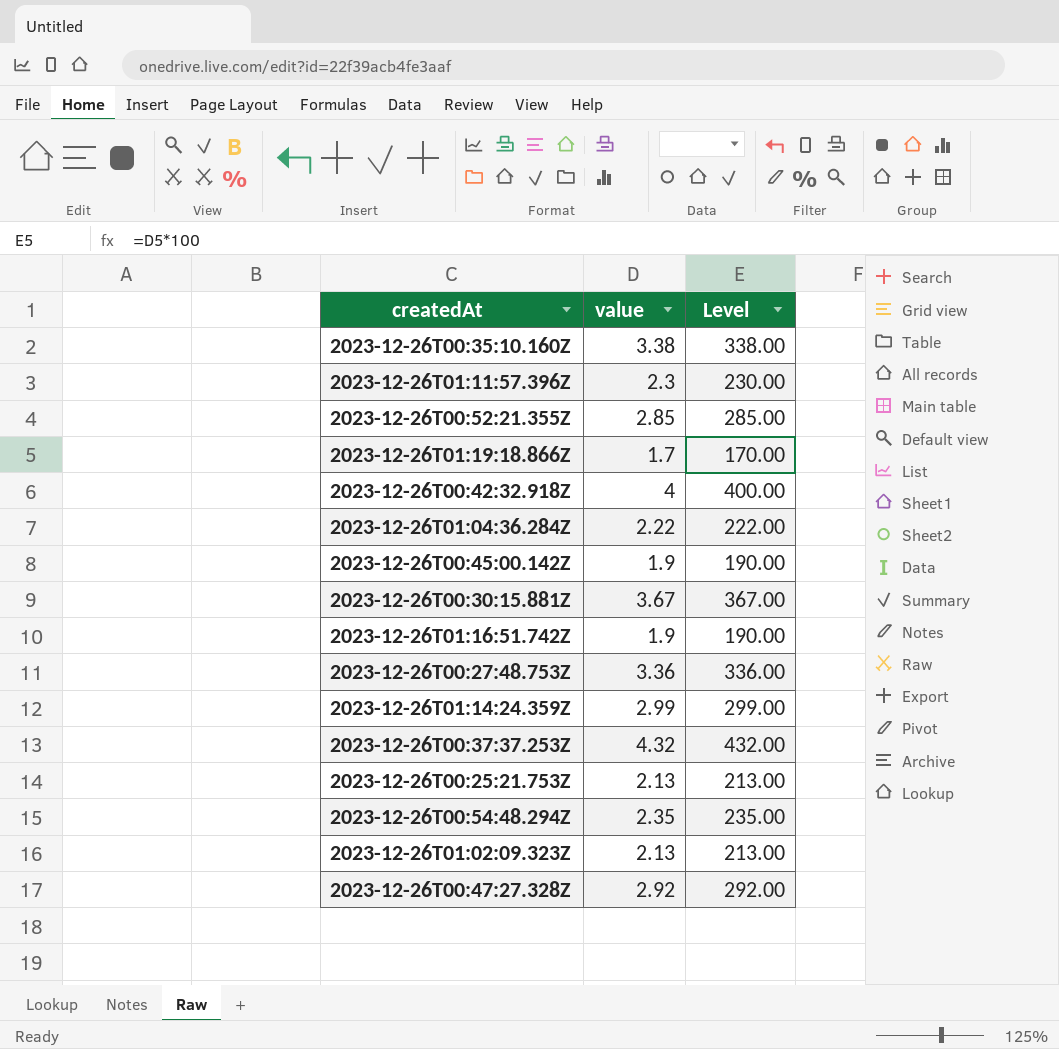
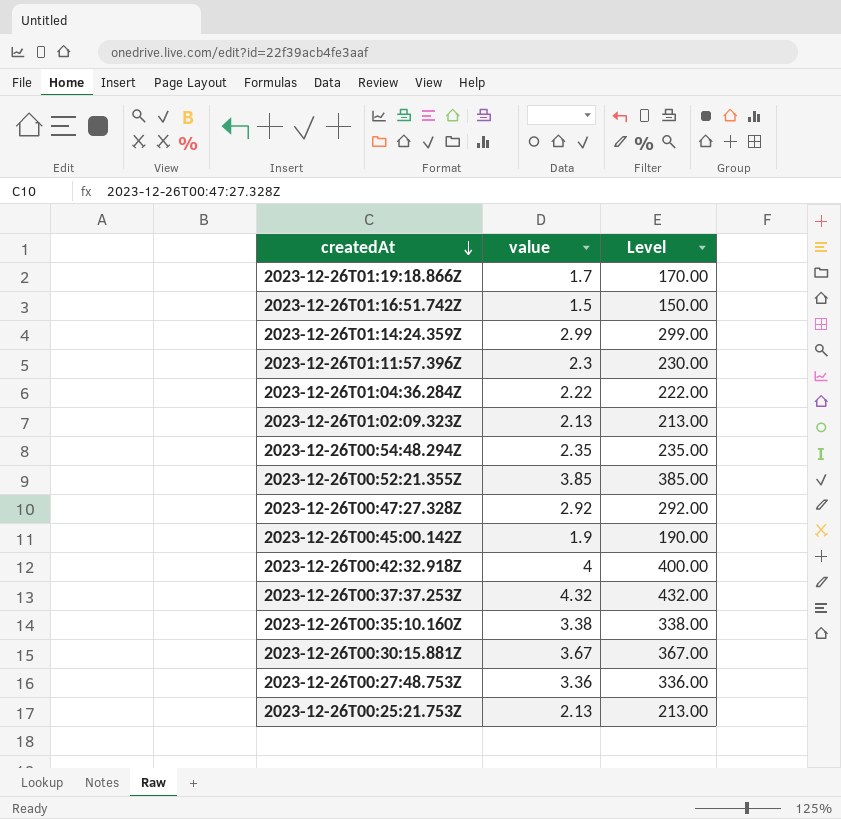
row order: none -> createdAt descending
2023-12-26T01:16:51.742Z | value: 1.9 -> 1.5
2023-12-26T01:16:51.742Z | Level: 190.00 -> 150.00
2023-12-26T00:52:21.355Z | value: 2.85 -> 3.85
2023-12-26T00:52:21.355Z | Level: 285.00 -> 385.00

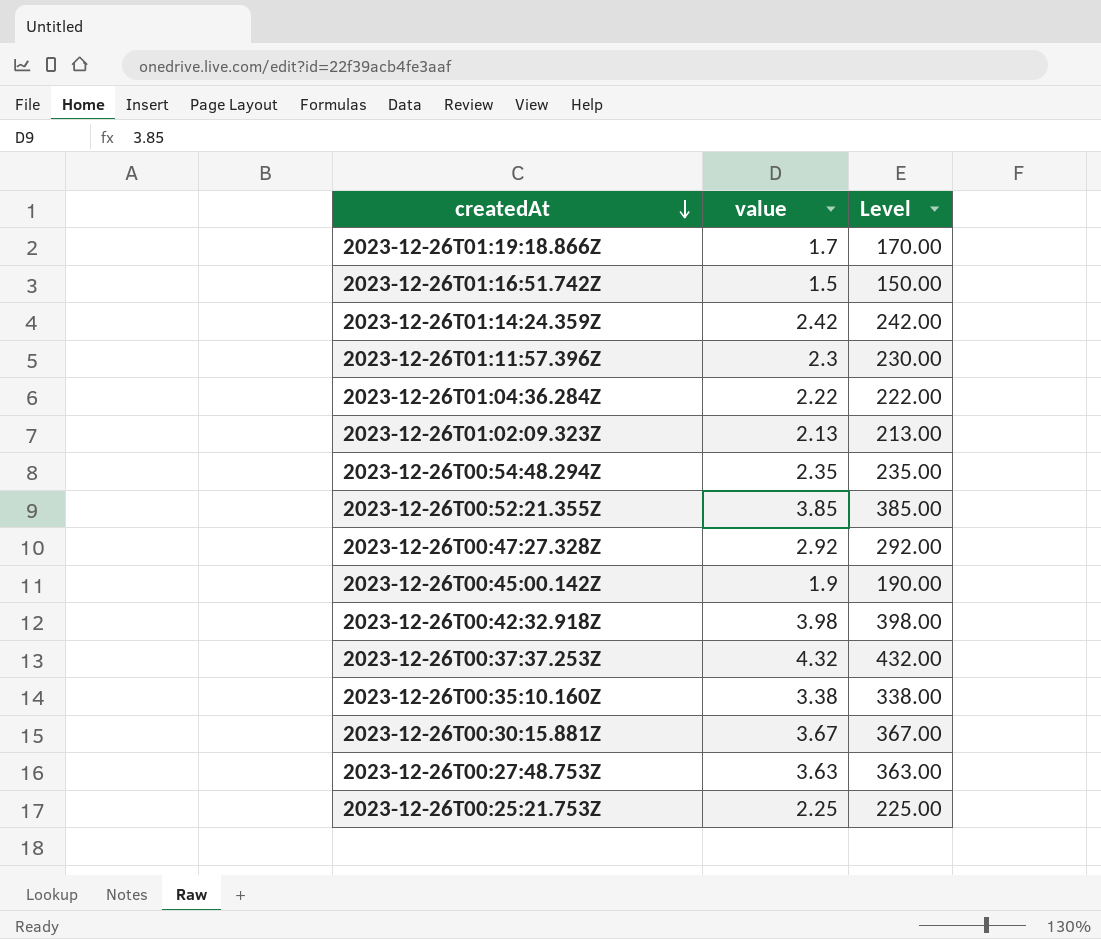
2023-12-26T01:14:24.359Z | value: 2.99 -> 2.42
2023-12-26T01:14:24.359Z | Level: 299.00 -> 242.00
2023-12-26T00:42:32.918Z | value: 4 -> 3.98
2023-12-26T00:42:32.918Z | Level: 400.00 -> 398.00
2023-12-26T00:27:48.753Z | value: 3.36 -> 3.63
2023-12-26T00:27:48.753Z | Level: 336.00 -> 363.00
2023-12-26T00:25:21.753Z | value: 2.13 -> 2.25
2023-12-26T00:25:21.753Z | Level: 213.00 -> 225.00

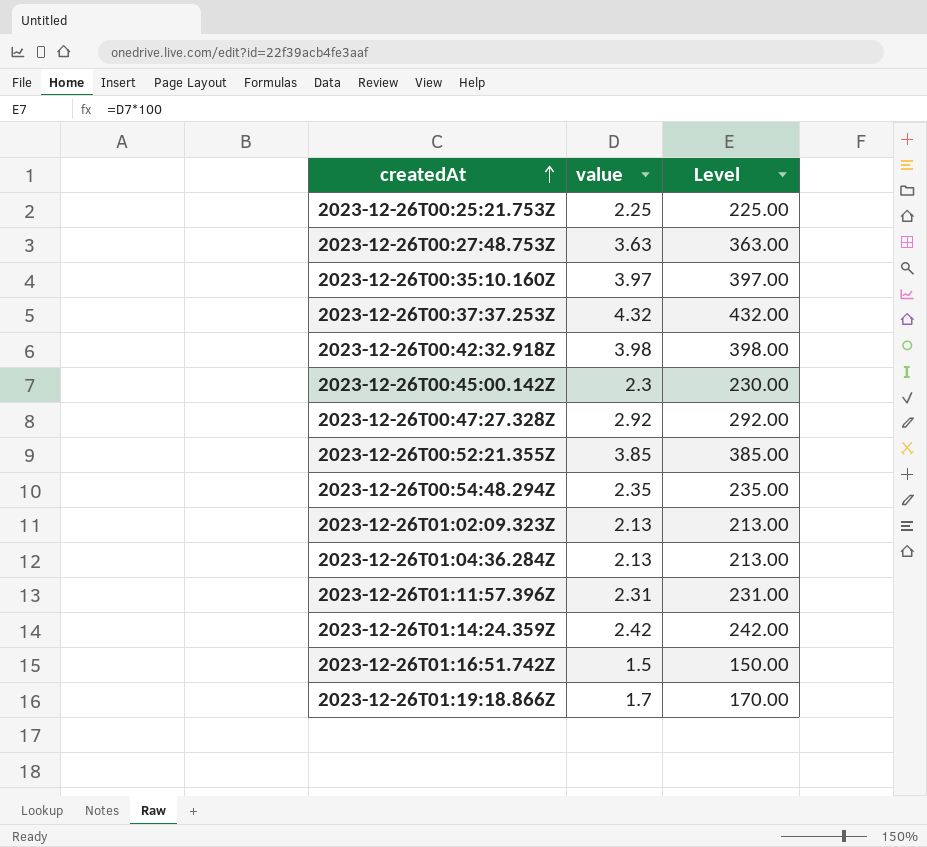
row order: createdAt descending -> createdAt ascending
row 2023-12-26T00:30:15.881Z: 3.67 | 367.00 -> none
2023-12-26T00:35:10.160Z | value: 3.38 -> 3.97
2023-12-26T00:35:10.160Z | Level: 338.00 -> 397.00
2023-12-26T00:45:00.142Z | value: 1.9 -> 2.3
2023-12-26T00:45:00.142Z | Level: 190.00 -> 230.00
2023-12-26T01:04:36.284Z | value: 2.22 -> 2.13
2023-12-26T01:04:36.284Z | Level: 222.00 -> 213.00
2023-12-26T01:11:57.396Z | value: 2.3 -> 2.31
2023-12-26T01:11:57.396Z | Level: 230.00 -> 231.00

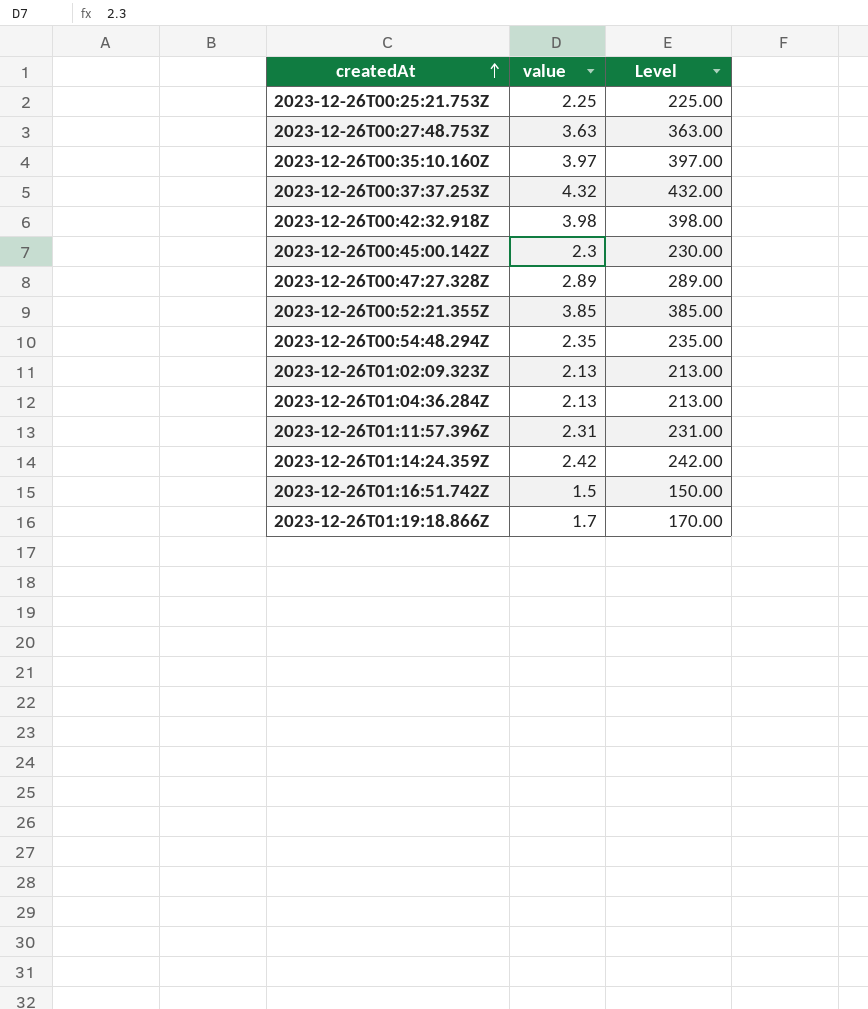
2023-12-26T00:47:27.328Z | value: 2.92 -> 2.89
2023-12-26T00:47:27.328Z | Level: 292.00 -> 289.00

